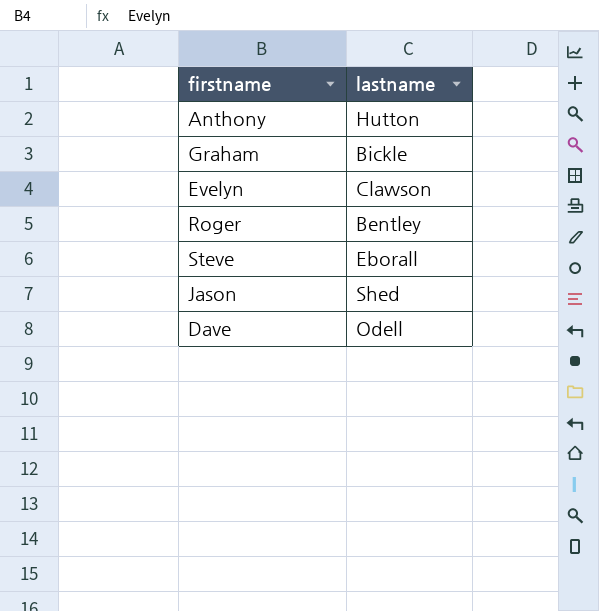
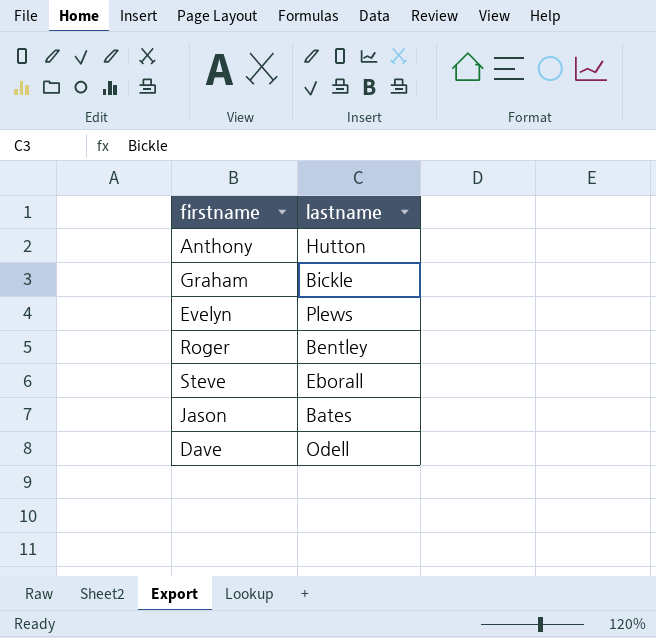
Evelyn | lastname: Clawson -> Plews
Jason | lastname: Shed -> Bates

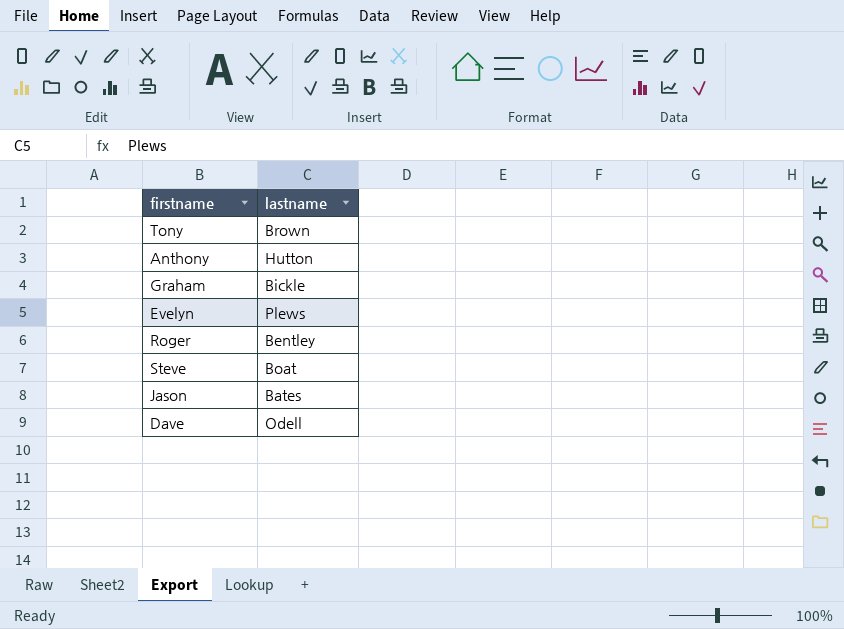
row Tony: none -> Brown
Steve | lastname: Eborall -> Boat

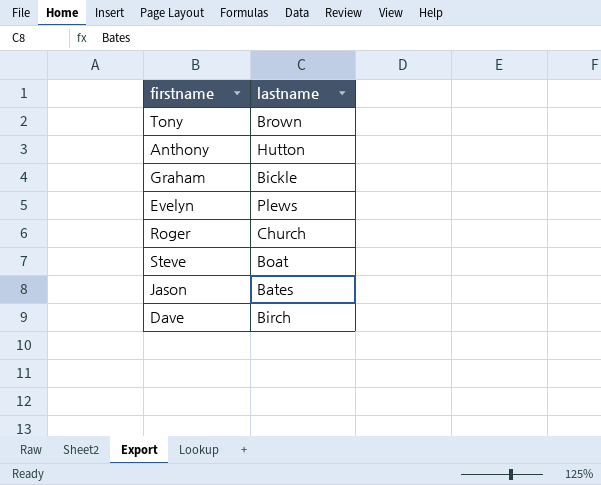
Roger | lastname: Bentley -> Church
Dave | lastname: Odell -> Birch

